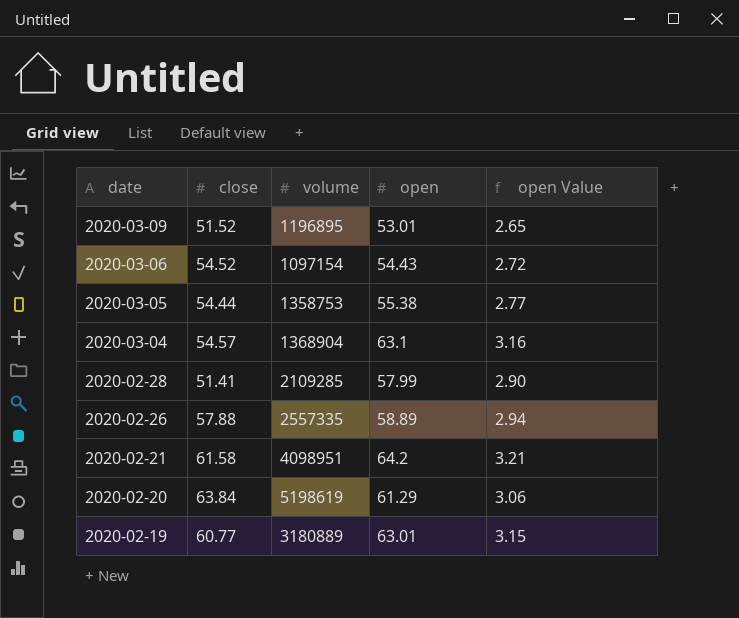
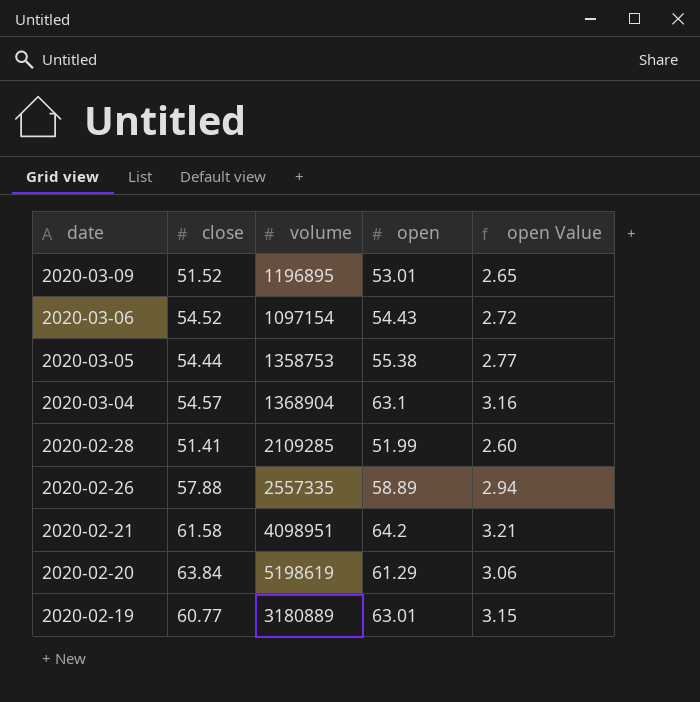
2020-02-28 | open: 57.99 -> 51.99
2020-02-28 | open Value: 2.90 -> 2.60

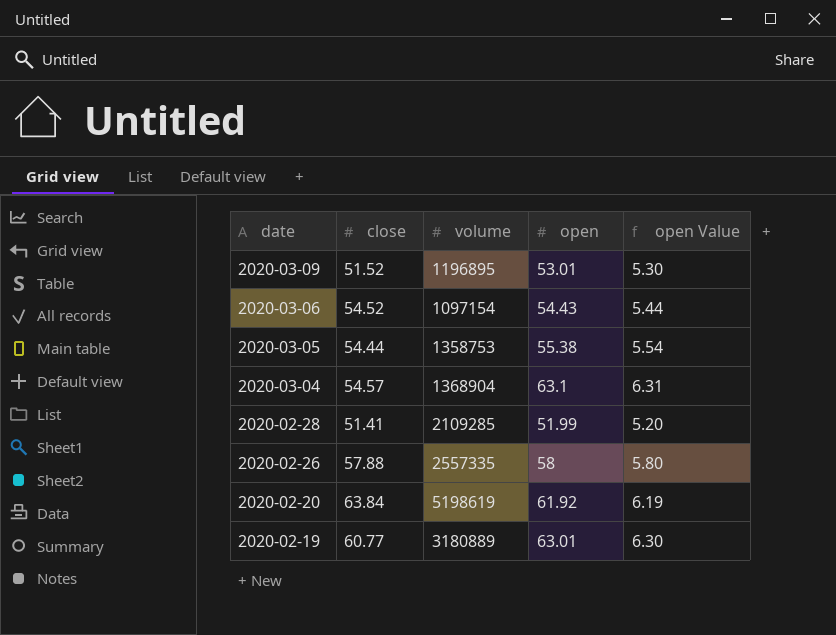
column open Value | formula: [open] * 0.05 -> [open] * 0.1
row 2020-02-21: 61.58 | 4098951 | 64.2 | 3.21 -> none
2020-02-26 | open: 58.89 -> 58
2020-02-20 | open: 61.29 -> 61.92

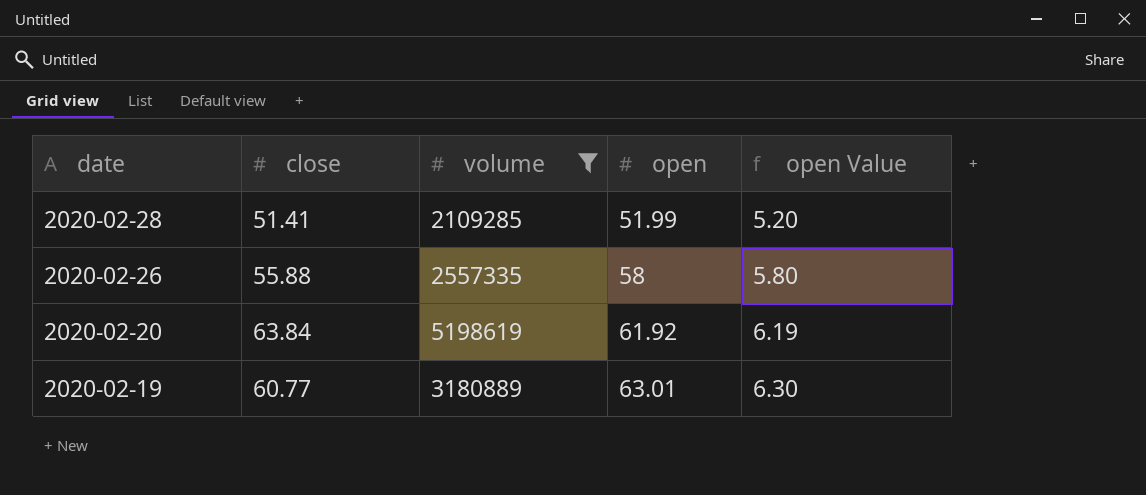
filter: none -> volume >= 2109285
2020-02-26 | close: 57.88 -> 55.88

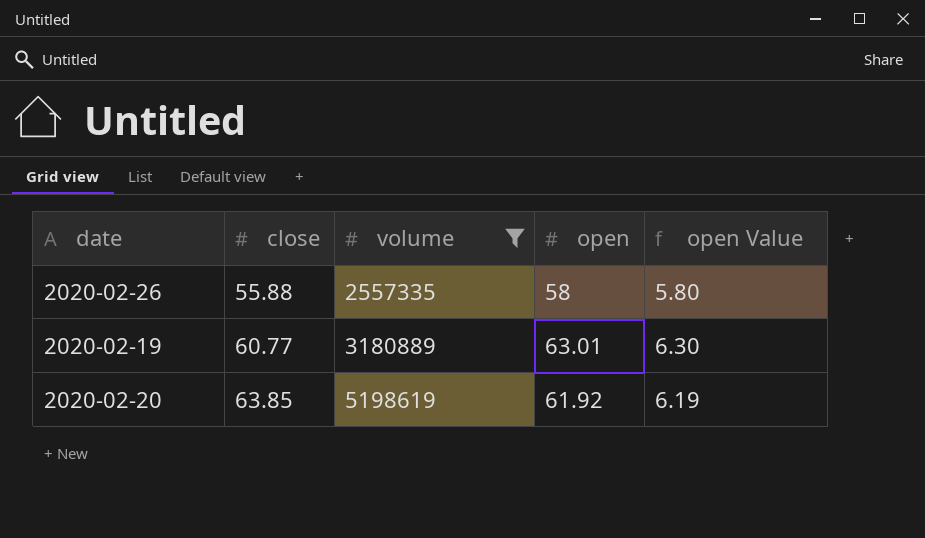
row order: date descending -> close ascending
row 2020-02-28: 51.41 | 2109285 | 51.99 | 5.20 -> none
2020-02-20 | close: 63.84 -> 63.85

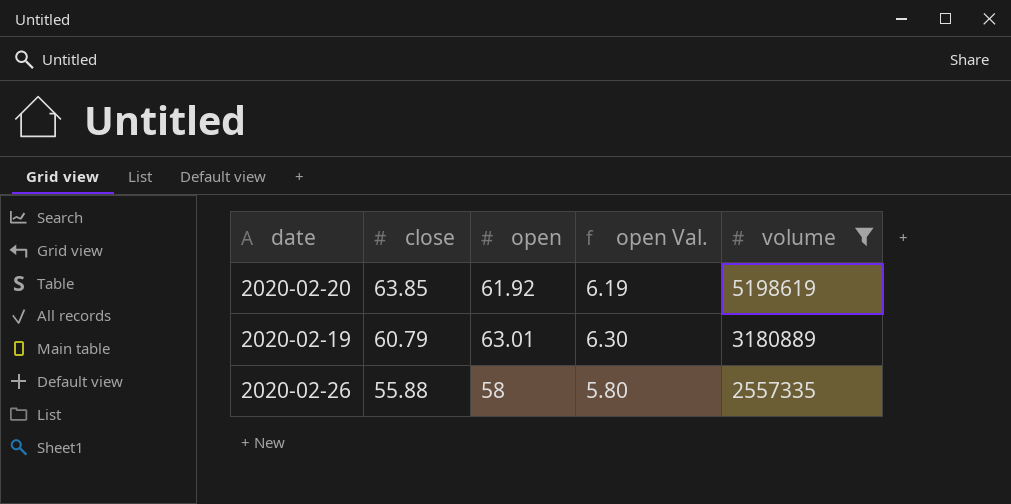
row order: close ascending -> close descending
column name: open Value -> open Val.
column volume | position: 3 -> 5
2020-02-19 | close: 60.77 -> 60.79

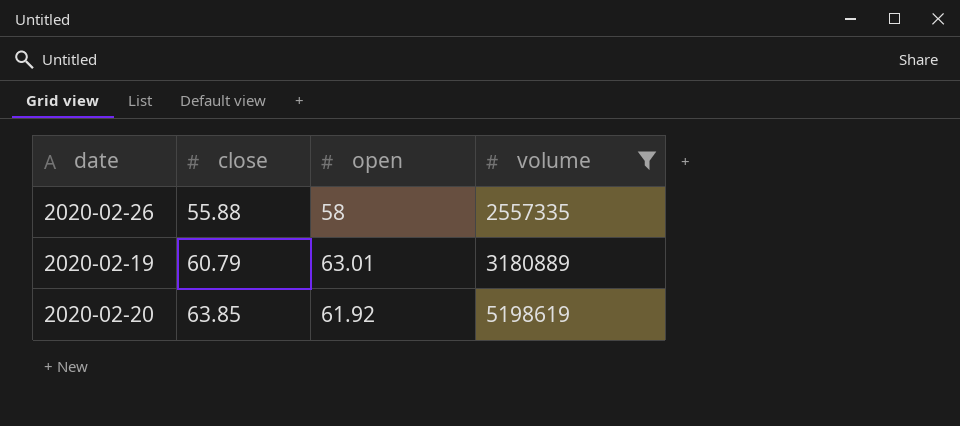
row order: close descending -> close ascending
column open Val. | formula: [open] * 0.1 -> none

